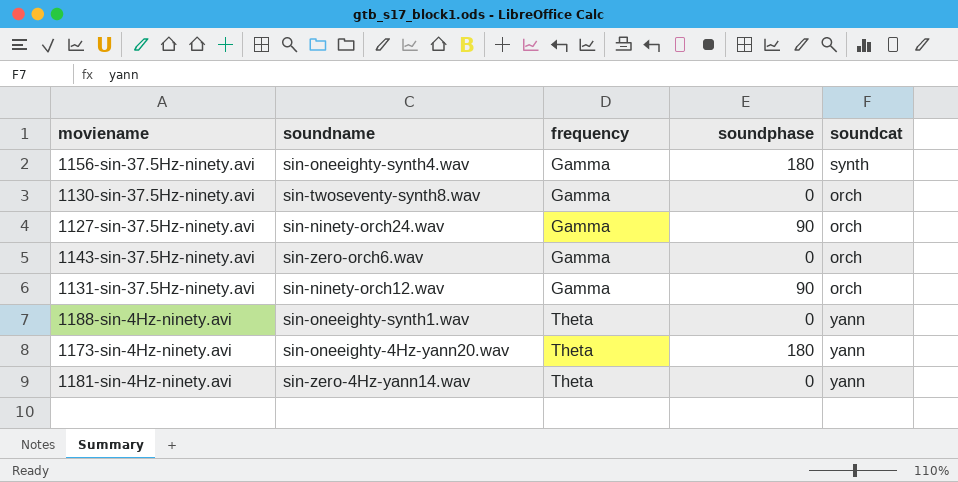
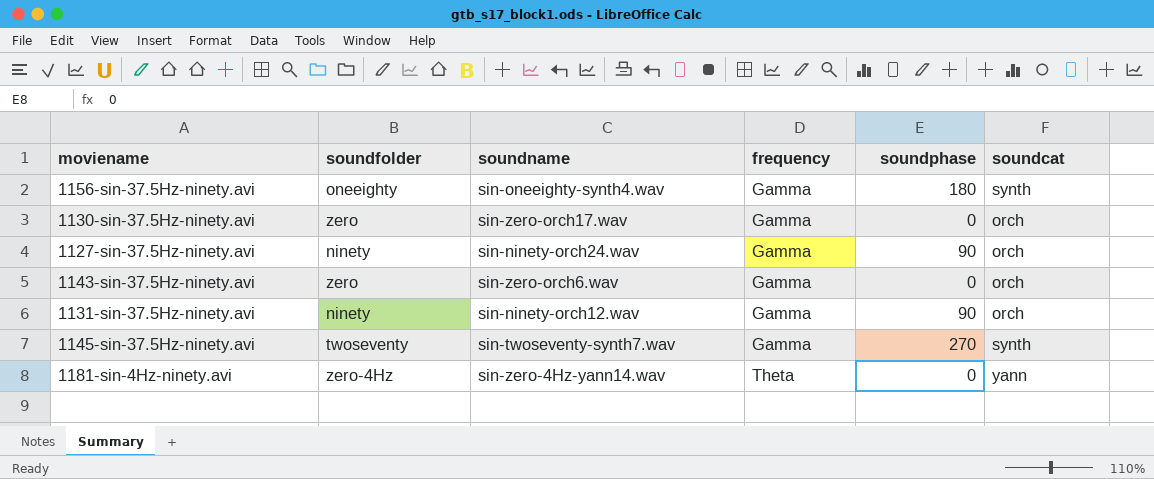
column soundfolder | position: none -> 2
row 1188-sin-4Hz-ninety.avi: sin-oneeighty-synth1.wav | Theta | 0 | yann -> none
row 1173-sin-4Hz-ninety.avi: sin-oneeighty-4Hz-yann20.wav | Theta | 180 | yann -> none
1130-sin-37.5Hz-ninety.avi | soundname: sin-twoseventy-synth8.wav -> sin-zero-orch17.wav
row 1145-sin-37.5Hz-ninety.avi: none -> twoseventy | sin-twoseventy-synth7.wav | Gamma | 270 | synth

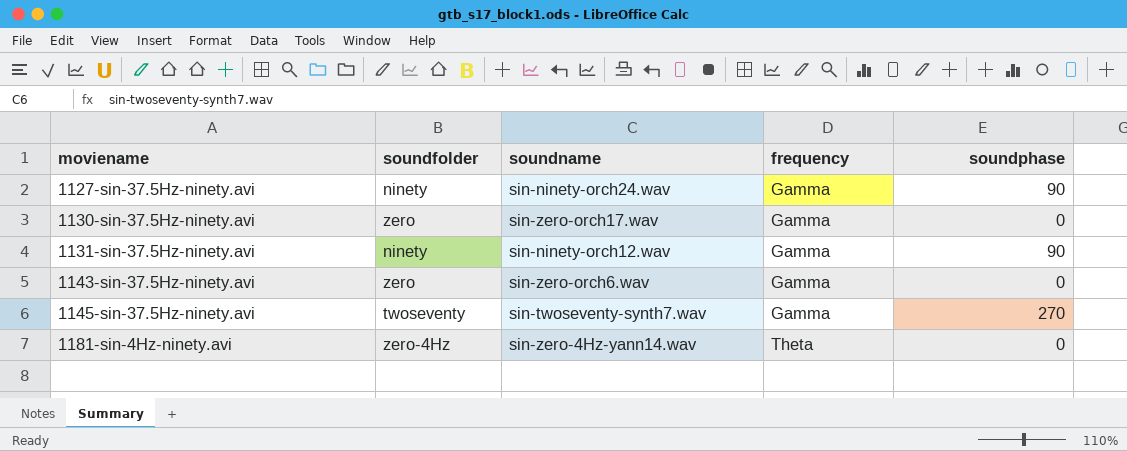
row order: frequency ascending -> moviename ascending
column soundcat | position: 6 -> none
row 1156-sin-37.5Hz-ninety.avi: oneeighty | sin-oneeighty-synth4.wav | Gamma | 180 | synth -> none

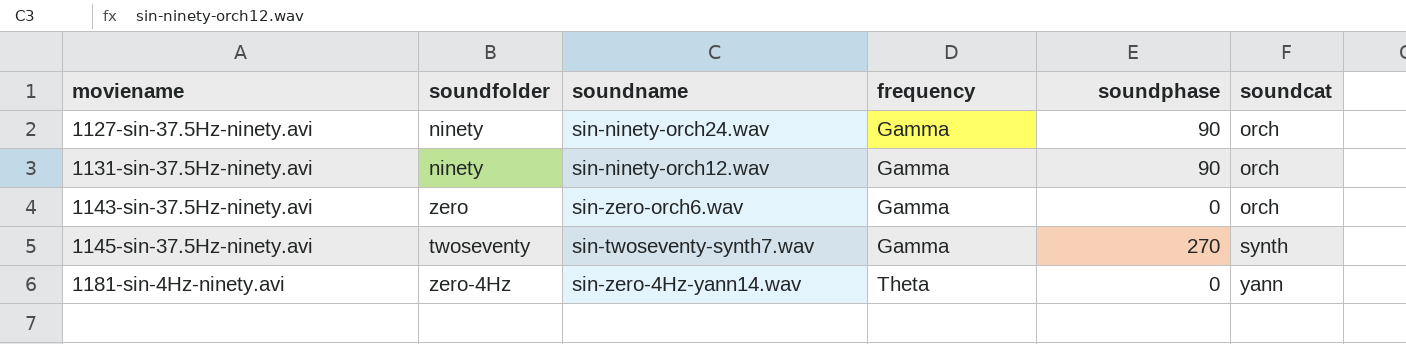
column soundcat | position: none -> 6
row 1130-sin-37.5Hz-ninety.avi: zero | sin-zero-orch17.wav | Gamma | 0 -> none

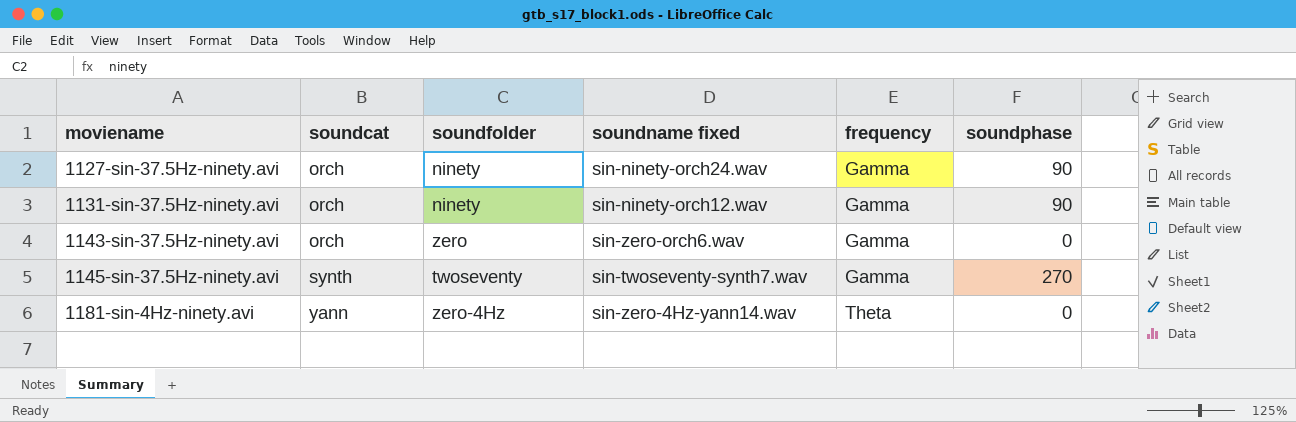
column soundcat | position: 6 -> 2
column name: soundname -> soundname fixed

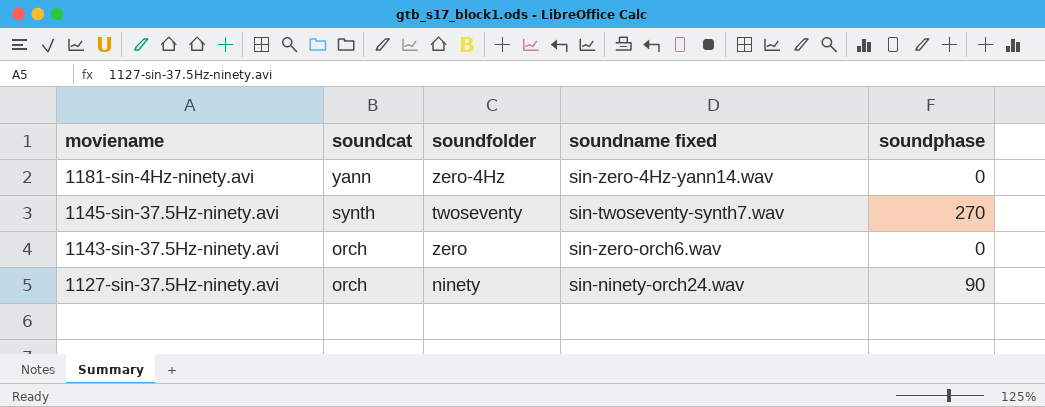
row order: moviename ascending -> moviename descending
column frequency | position: 5 -> none
row 1131-sin-37.5Hz-ninety.avi: orch | ninety | sin-ninety-orch12.wav | Gamma | 90 -> none

